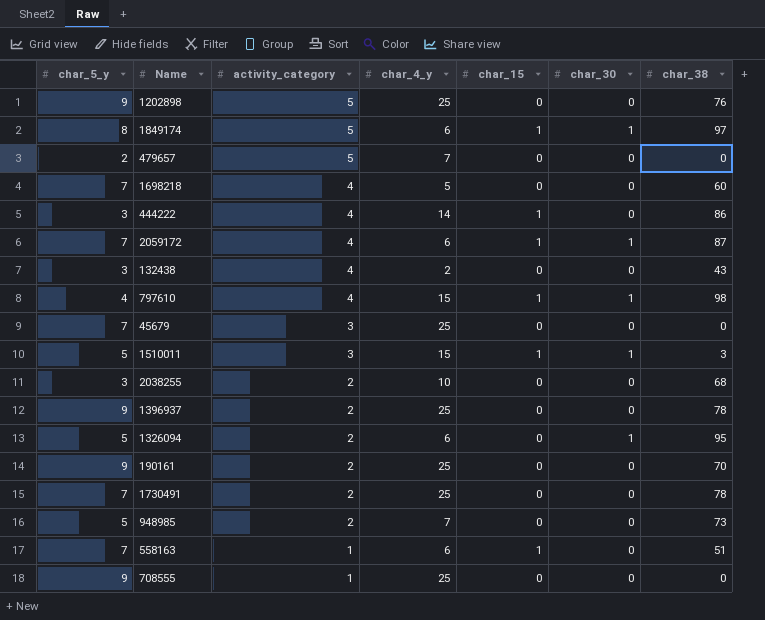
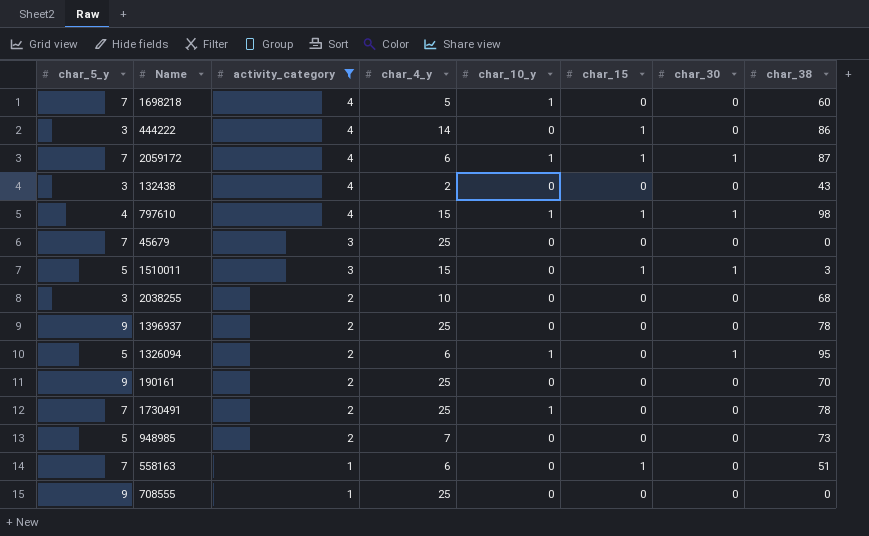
filter: none -> activity_category != 5
column char_10_y | position: none -> 5

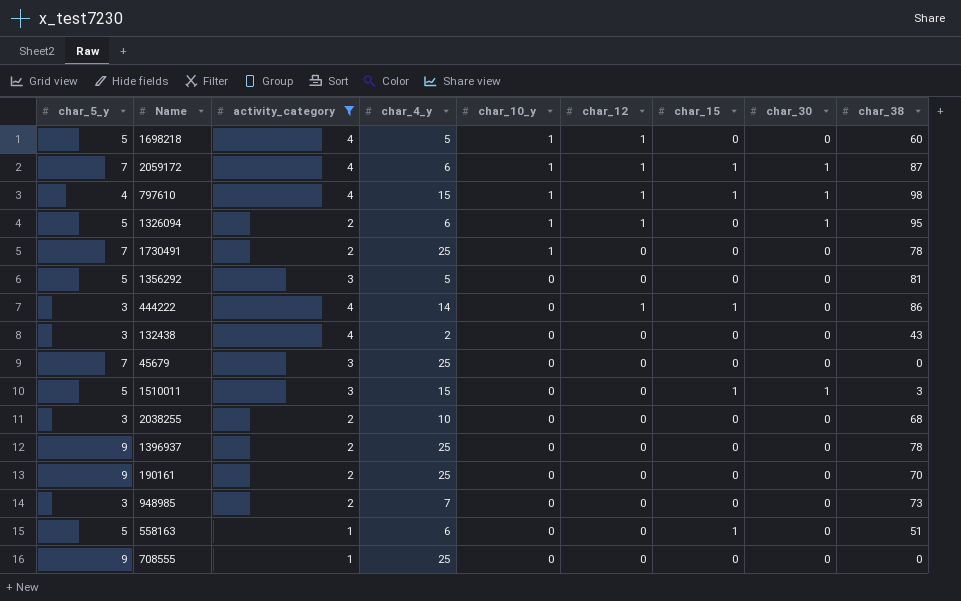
row order: activity_category descending -> char_10_y descending
column char_12 | position: none -> 6
1698218 | char_5_y: 7 -> 5
row 1356292: none -> 5 | 3 | 5 | 0 | 0 | 0 | 0 | 81
948985 | char_5_y: 5 -> 3
558163 | char_5_y: 7 -> 5

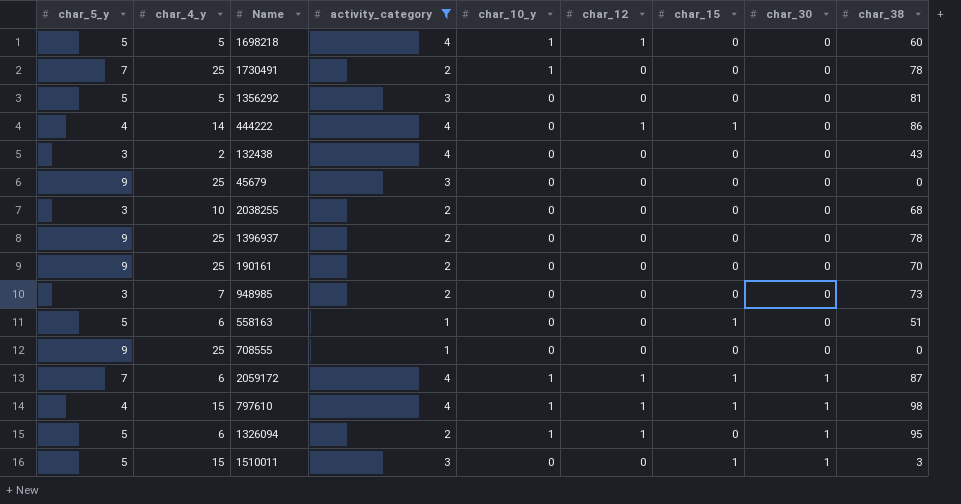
row order: char_10_y descending -> char_30 ascending
column char_4_y | position: 4 -> 2
444222 | char_5_y: 3 -> 4
45679 | char_5_y: 7 -> 9

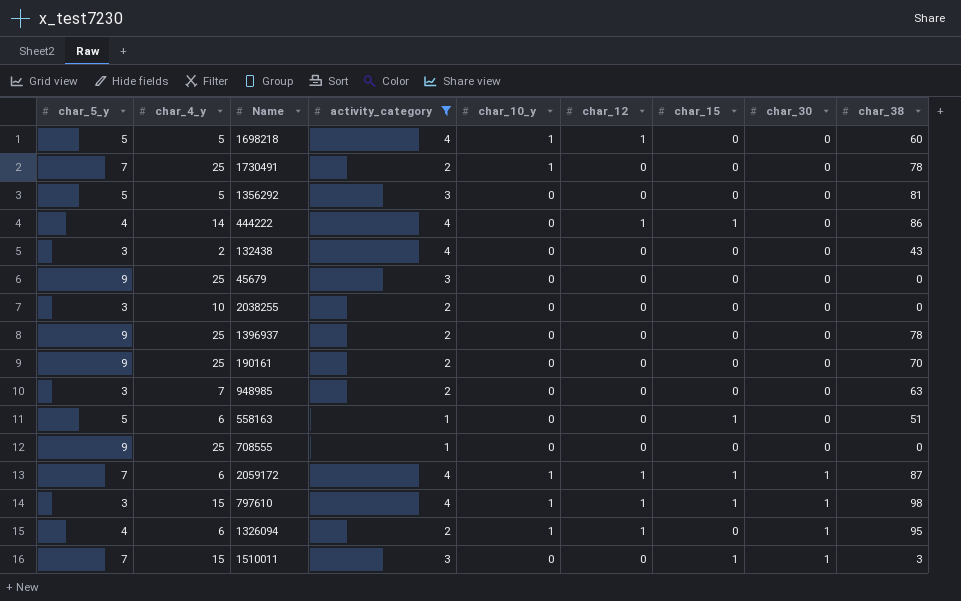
2038255 | char_38: 68 -> 0
948985 | char_38: 73 -> 63
797610 | char_5_y: 4 -> 3
1326094 | char_5_y: 5 -> 4
1510011 | char_5_y: 5 -> 7

